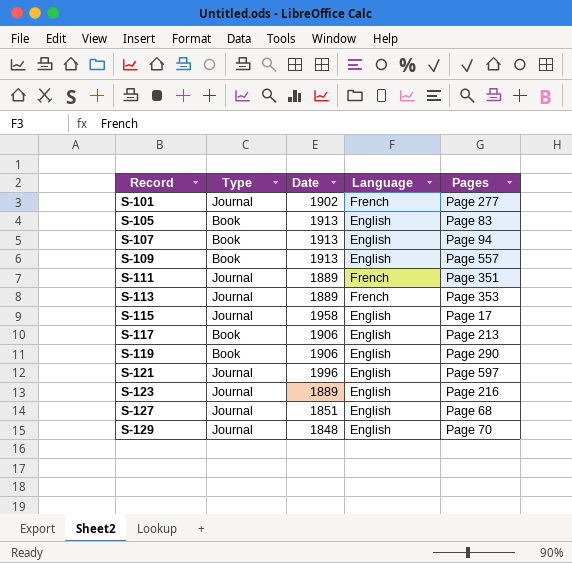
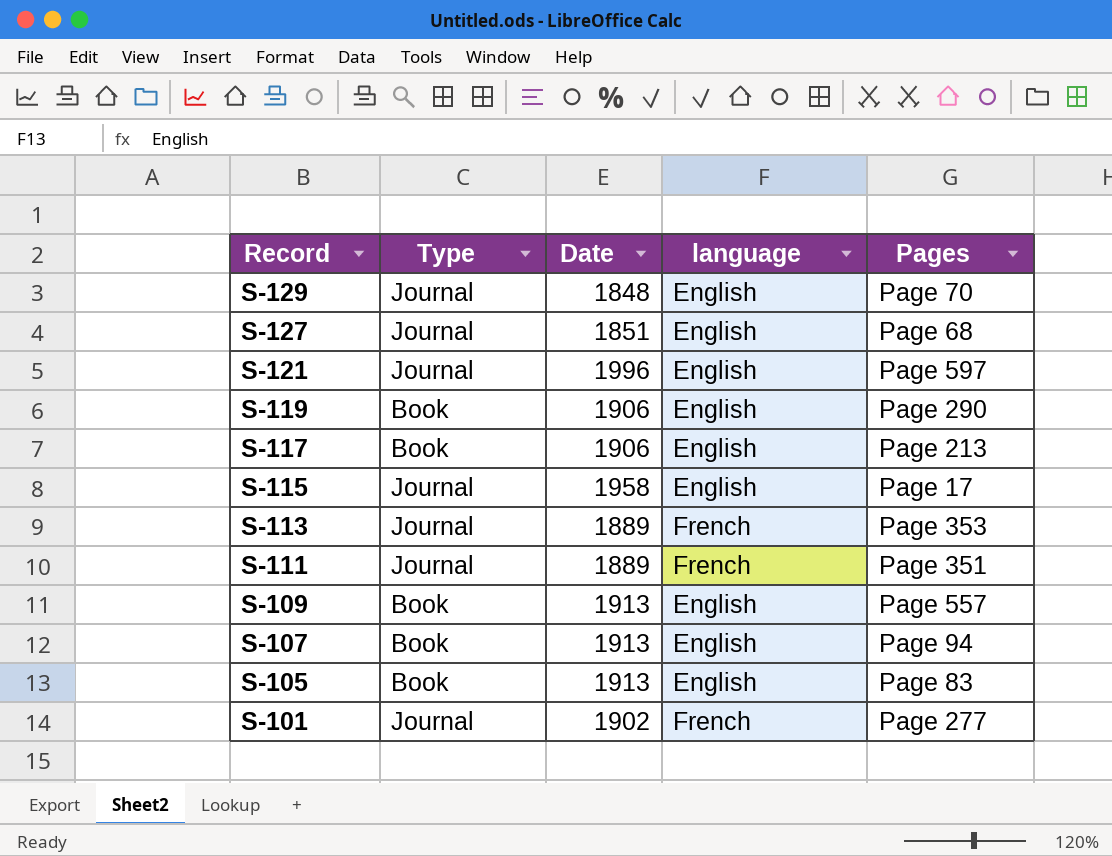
row order: Record ascending -> Record descending
column name: Language -> language
row S-123: Journal | 1889 | English | Page 216 -> none

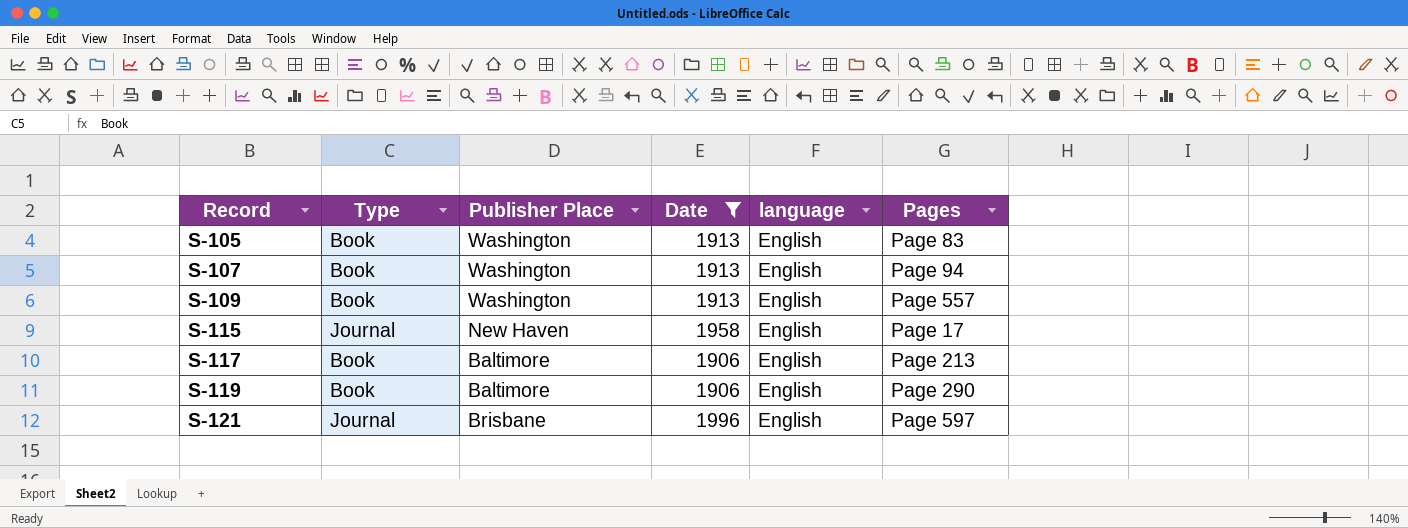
filter: none -> Date >= 1906
row order: Record descending -> Record ascending
column Publisher Place | position: none -> 3

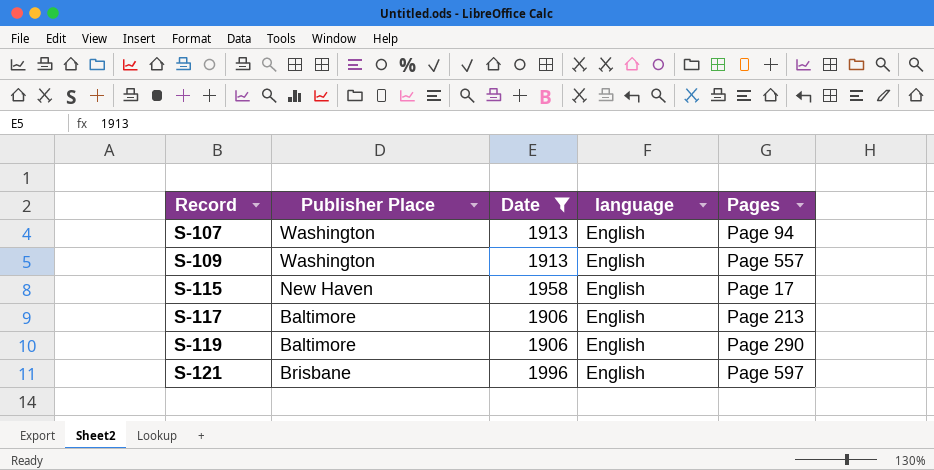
column Type | position: 2 -> none
row S-105: Book | Washington | 1913 | English | Page 83 -> none

